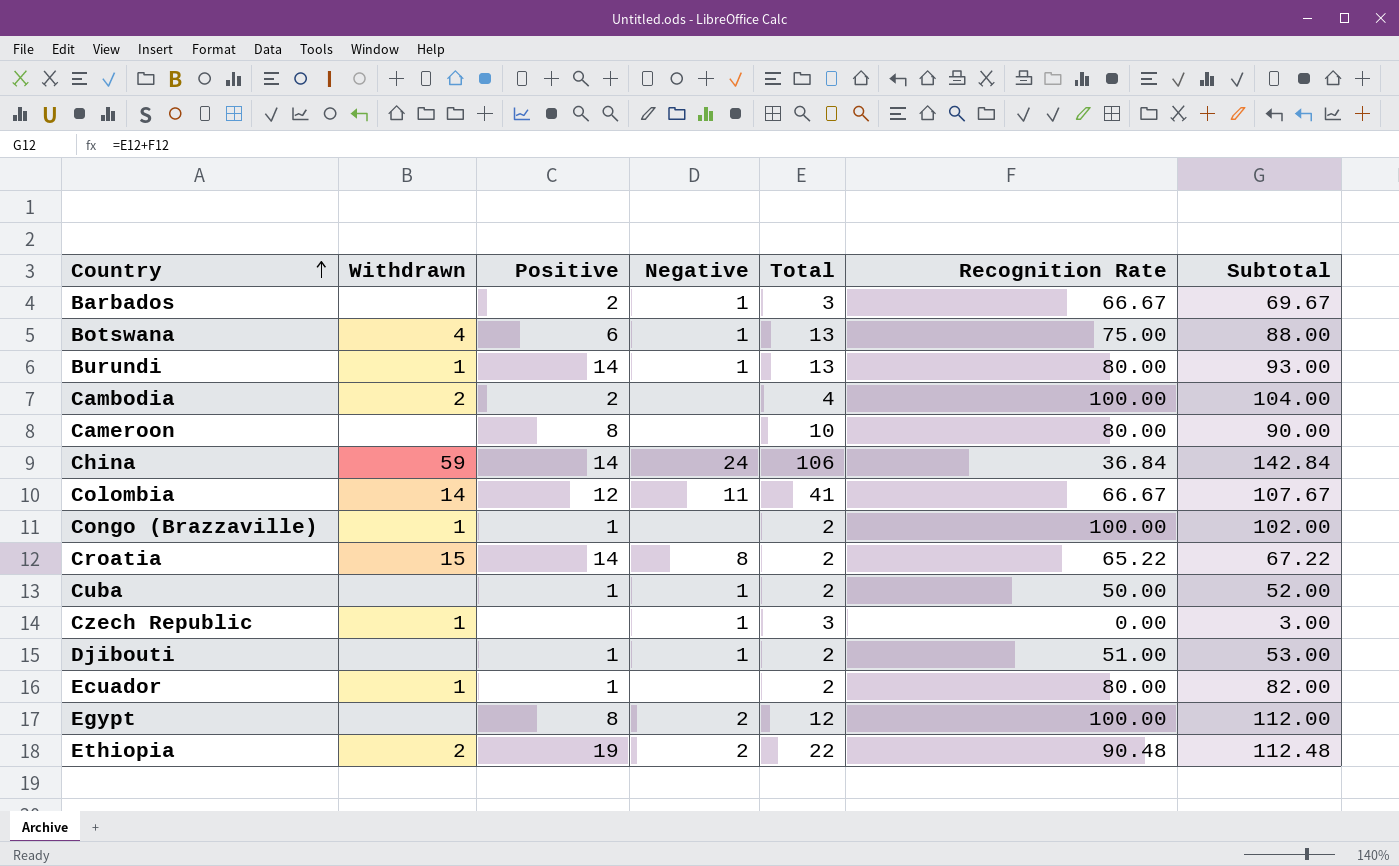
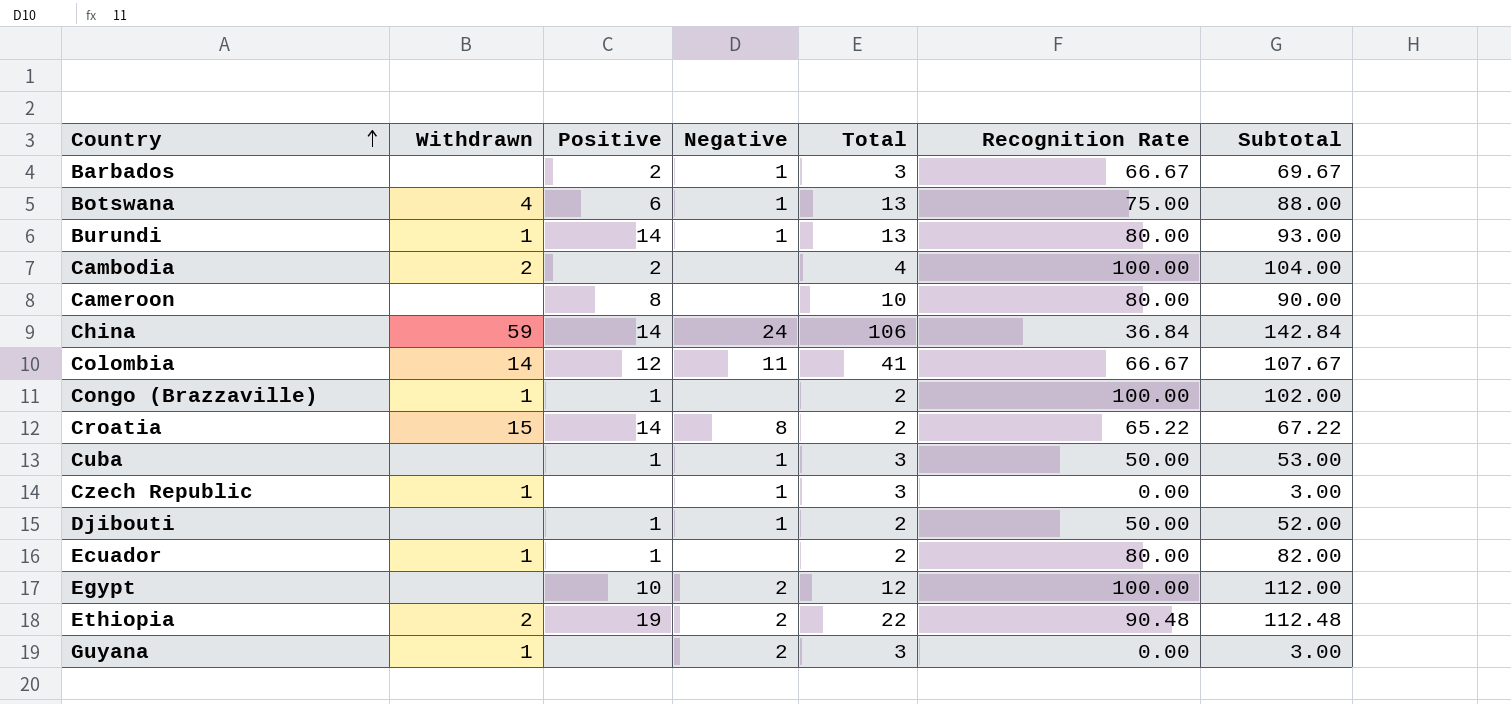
Cuba | Total: 2 -> 3
Cuba | Subtotal: 52.00 -> 53.00
Djibouti | Recognition Rate: 51.00 -> 50.00
Djibouti | Subtotal: 53.00 -> 52.00
Egypt | Positive: 8 -> 10
row Guyana: none -> 1 | none | 2 | 3 | 0.00 | 3.00

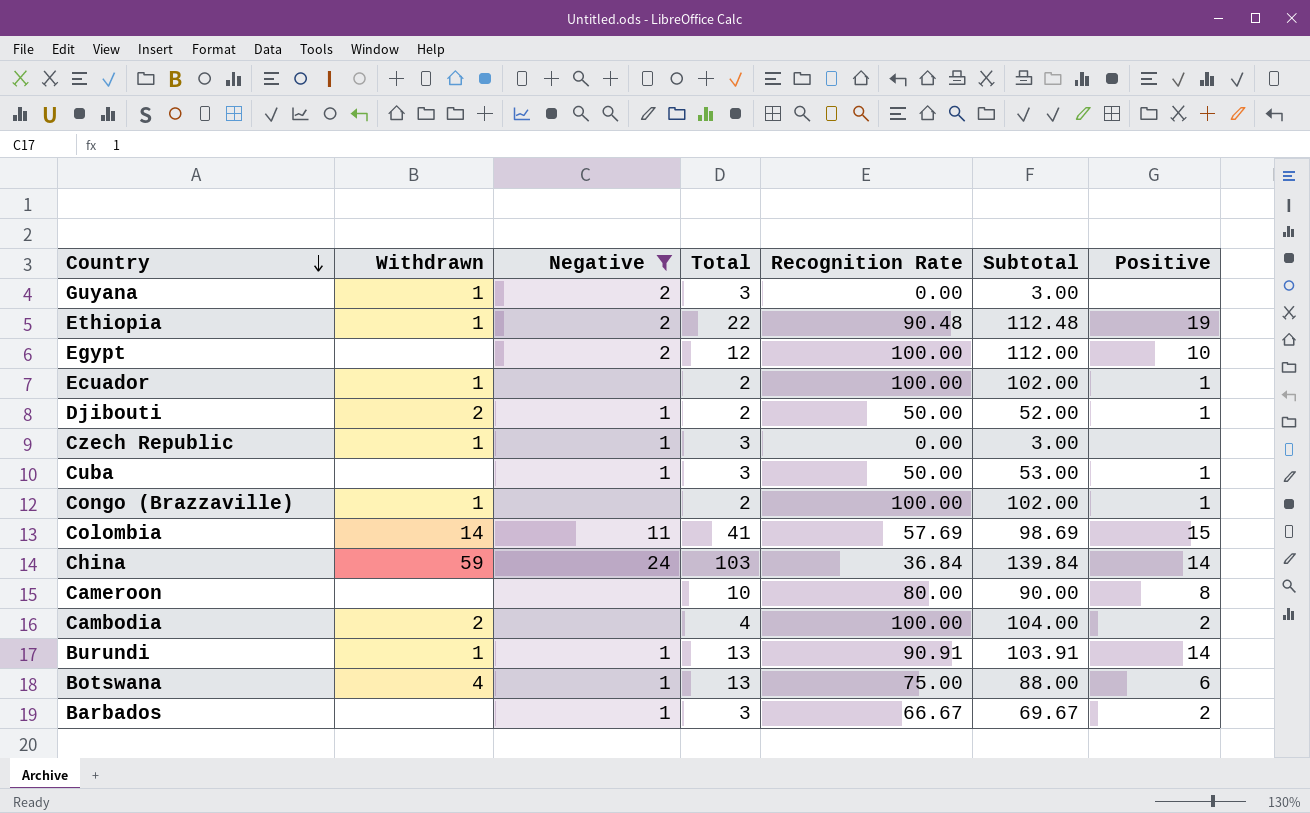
filter: none -> Negative != 8
row order: Country ascending -> Country descending
column Positive | position: 3 -> 7
Ethiopia | Withdrawn: 2 -> 1
Ecuador | Recognition Rate: 80.00 -> 100.00
Ecuador | Subtotal: 82.00 -> 102.00
Djibouti | Withdrawn: none -> 2
Colombia | Recognition Rate: 66.67 -> 57.69
Colombia | Subtotal: 107.67 -> 98.69
Colombia | Positive: 12 -> 15
China | Total: 106 -> 103
China | Subtotal: 142.84 -> 139.84
Burundi | Recognition Rate: 80.00 -> 90.91
Burundi | Subtotal: 93.00 -> 103.91

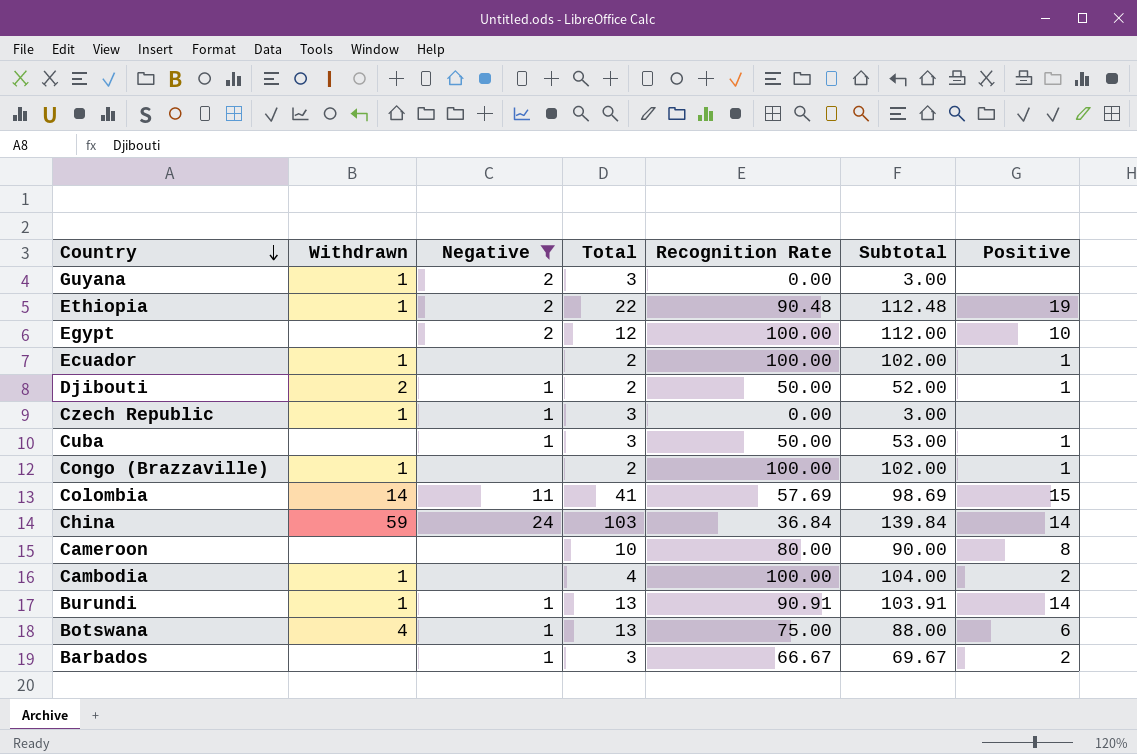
Cambodia | Withdrawn: 2 -> 1

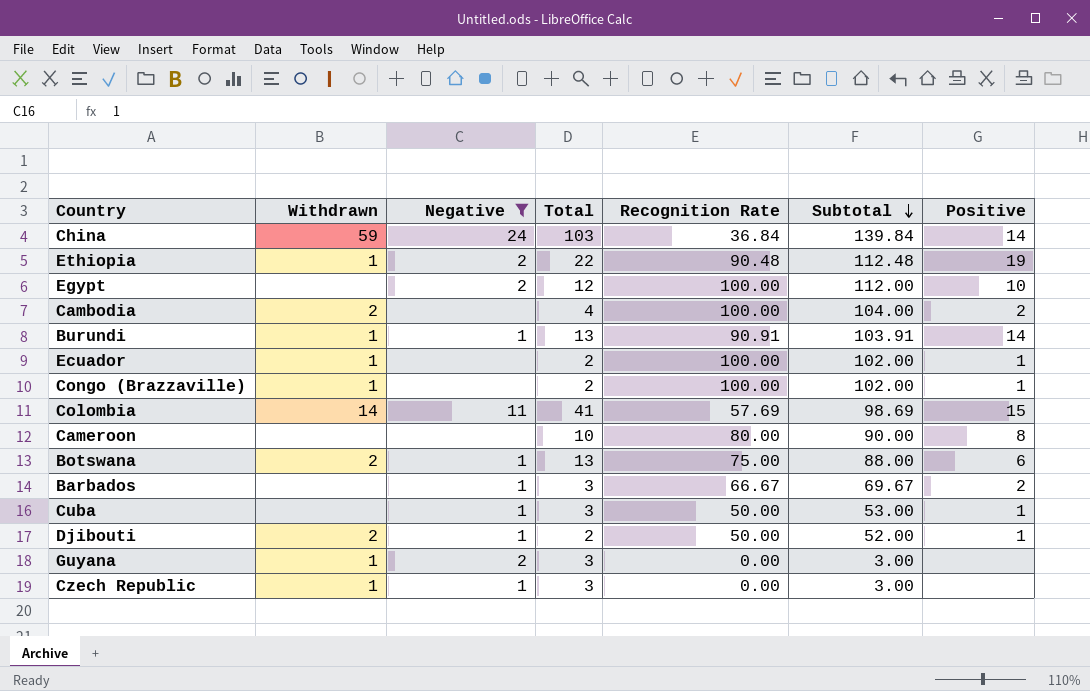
row order: Country descending -> Subtotal descending
Cambodia | Withdrawn: 1 -> 2
Botswana | Withdrawn: 4 -> 2

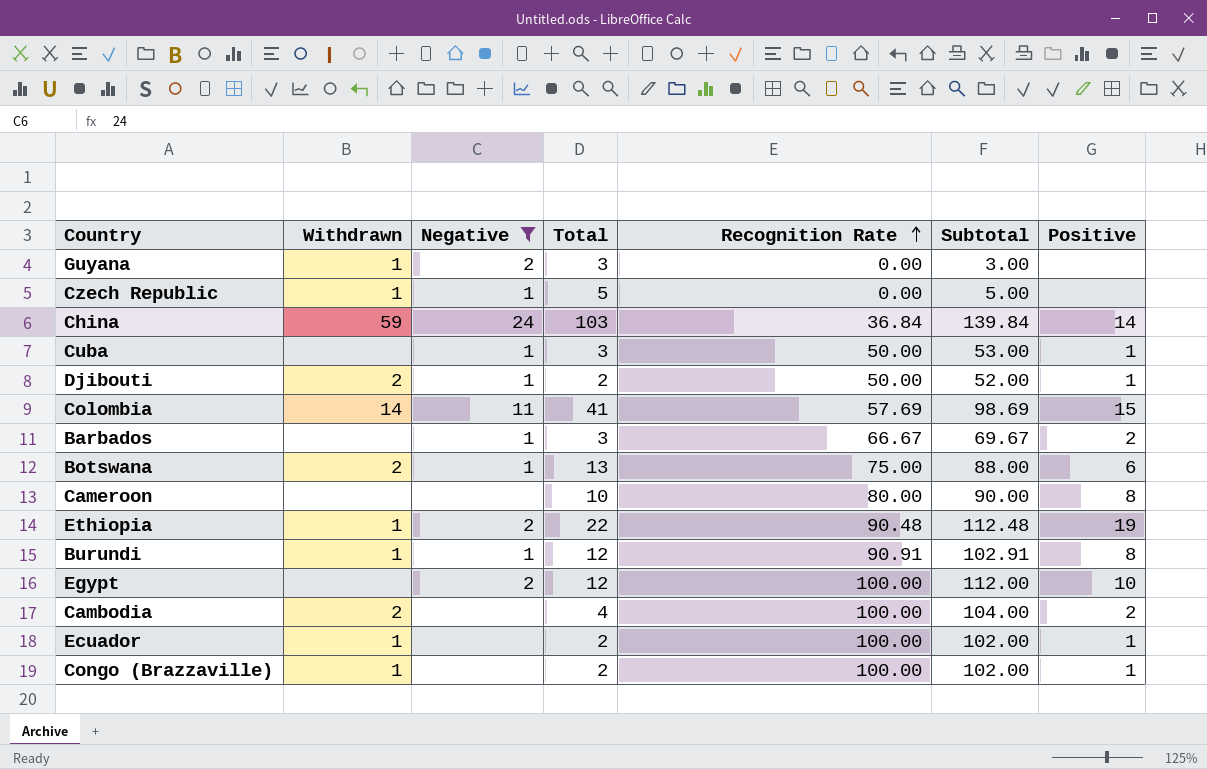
row order: Subtotal descending -> Recognition Rate ascending
Czech Republic | Total: 3 -> 5
Czech Republic | Subtotal: 3.00 -> 5.00
Burundi | Total: 13 -> 12
Burundi | Subtotal: 103.91 -> 102.91
Burundi | Positive: 14 -> 8

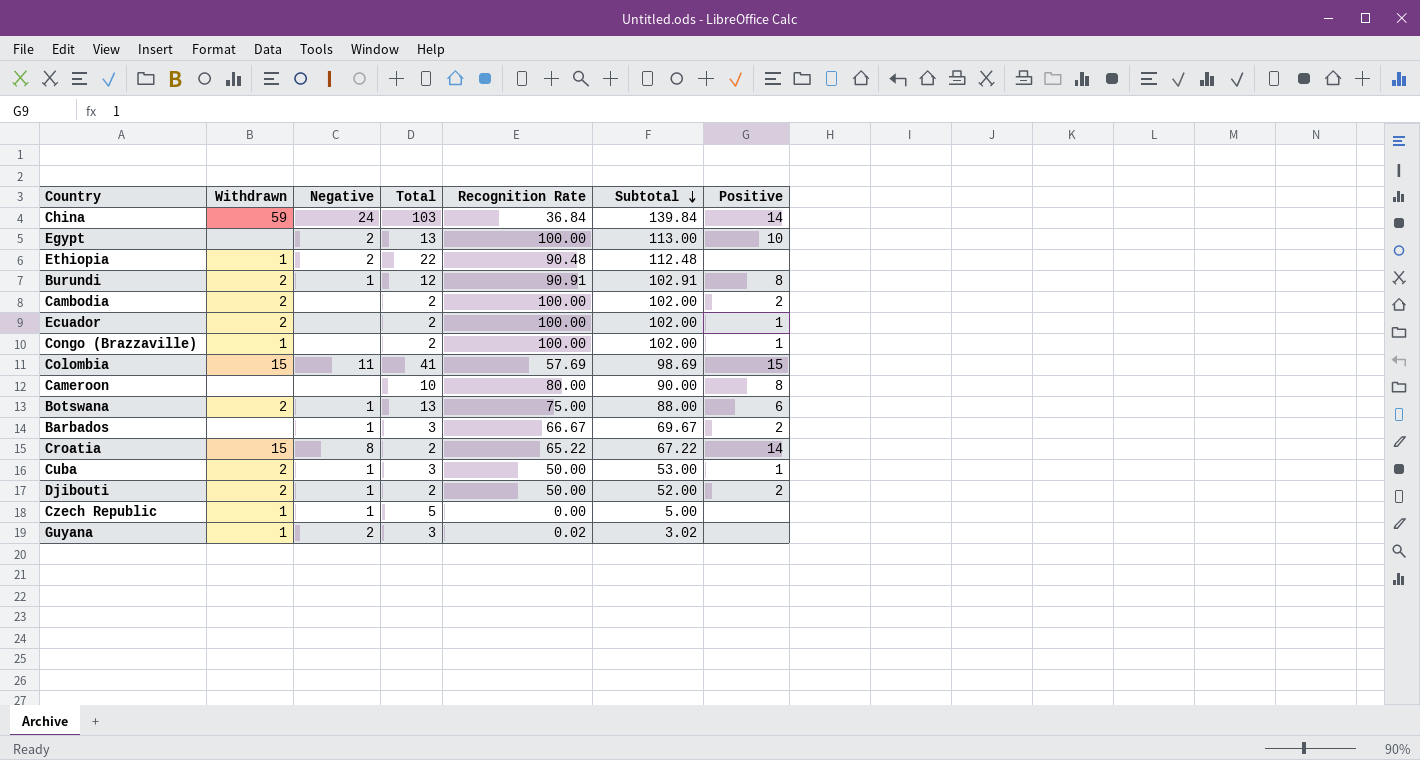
filter: Negative != 8 -> none
row order: Recognition Rate ascending -> Subtotal descending
Egypt | Total: 12 -> 13
Egypt | Subtotal: 112.00 -> 113.00
Ethiopia | Positive: 19 -> none
Burundi | Withdrawn: 1 -> 2
Cambodia | Total: 4 -> 2
Cambodia | Subtotal: 104.00 -> 102.00
Ecuador | Withdrawn: 1 -> 2
Colombia | Withdrawn: 14 -> 15
Cuba | Withdrawn: none -> 2
Djibouti | Positive: 1 -> 2
Guyana | Recognition Rate: 0.00 -> 0.02
Guyana | Subtotal: 3.00 -> 3.02

